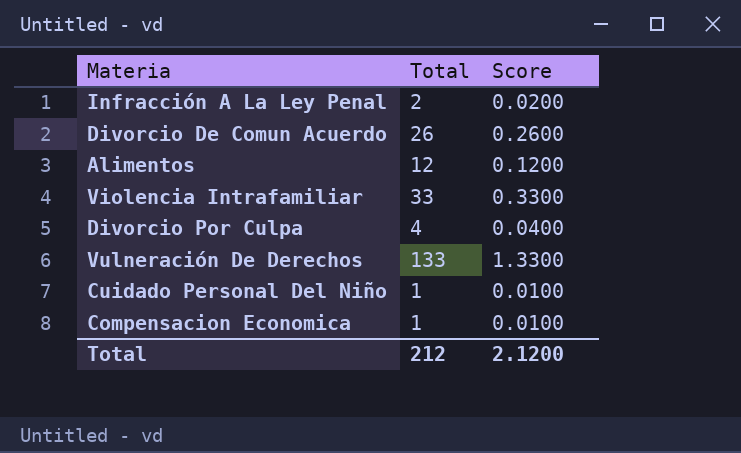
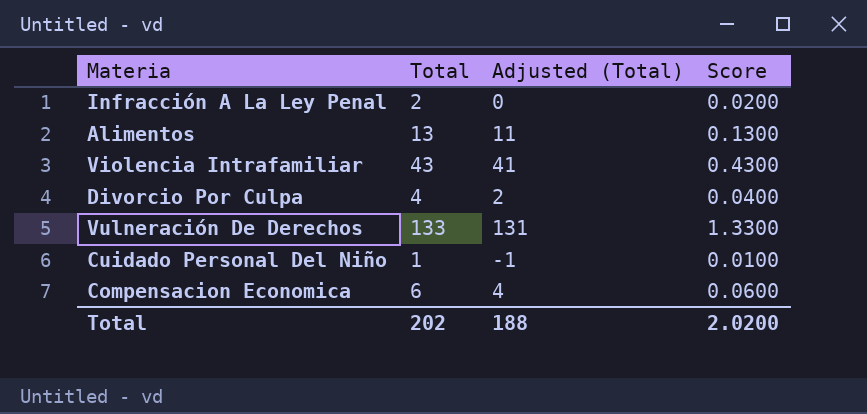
column Adjusted (Total) | formula: none -> [Total] - 2
row Divorcio De Comun Acuerdo: 26 | 0.2600 -> none
Alimentos | Total: 12 -> 13
Alimentos | Score: 0.1200 -> 0.1300
Violencia Intrafamiliar | Total: 33 -> 43
Violencia Intrafamiliar | Score: 0.3300 -> 0.4300
Compensacion Economica | Total: 1 -> 6
Compensacion Economica | Score: 0.0100 -> 0.0600
Total | Total: 212 -> 202
Total | Score: 2.1200 -> 2.0200

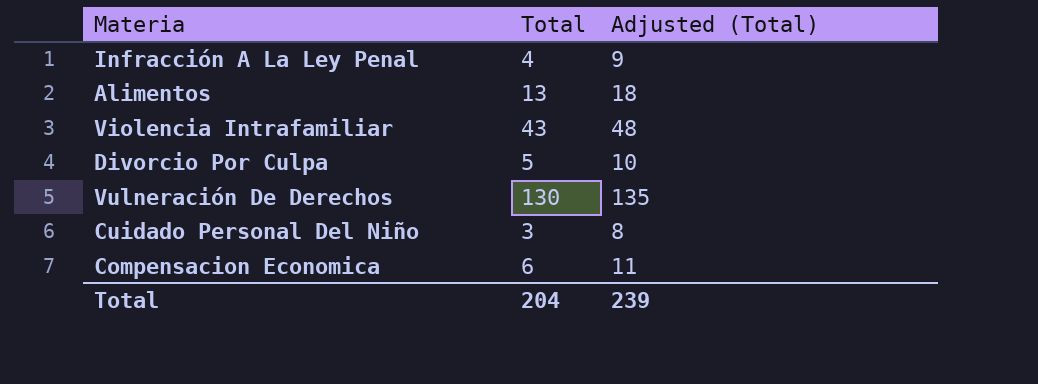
column Score | formula: [Total] * 0.01 -> none
column Adjusted (Total) | formula: [Total] - 2 -> [Total] + 5
Infracción A La Ley Penal | Total: 2 -> 4
Divorcio Por Culpa | Total: 4 -> 5
Vulneración De Derechos | Total: 133 -> 130
Cuidado Personal Del Niño | Total: 1 -> 3
Total | Total: 202 -> 204
Total | Adjusted (Total): 188 -> 239

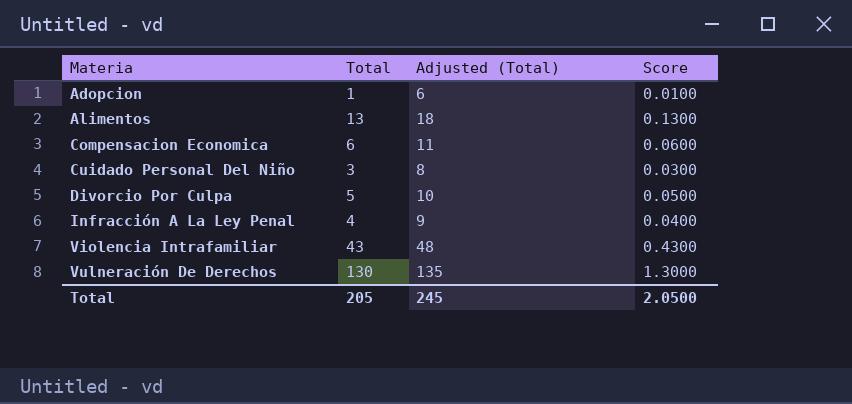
row order: none -> Materia ascending
column Score | formula: none -> [Total] * 0.01
row Adopcion: none -> 1 | 6 | 0.0100
Total | Total: 204 -> 205
Total | Adjusted (Total): 239 -> 245

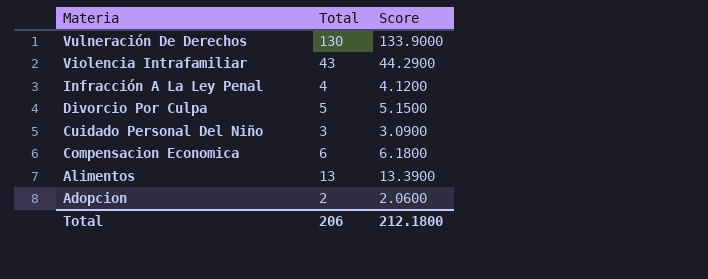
row order: Materia ascending -> Materia descending
column Adjusted (Total) | formula: [Total] + 5 -> none
column Score | formula: [Total] * 0.01 -> [Total] * 1.03
Adopcion | Total: 1 -> 2
Total | Total: 205 -> 206
Total | Score: 2.0500 -> 212.1800

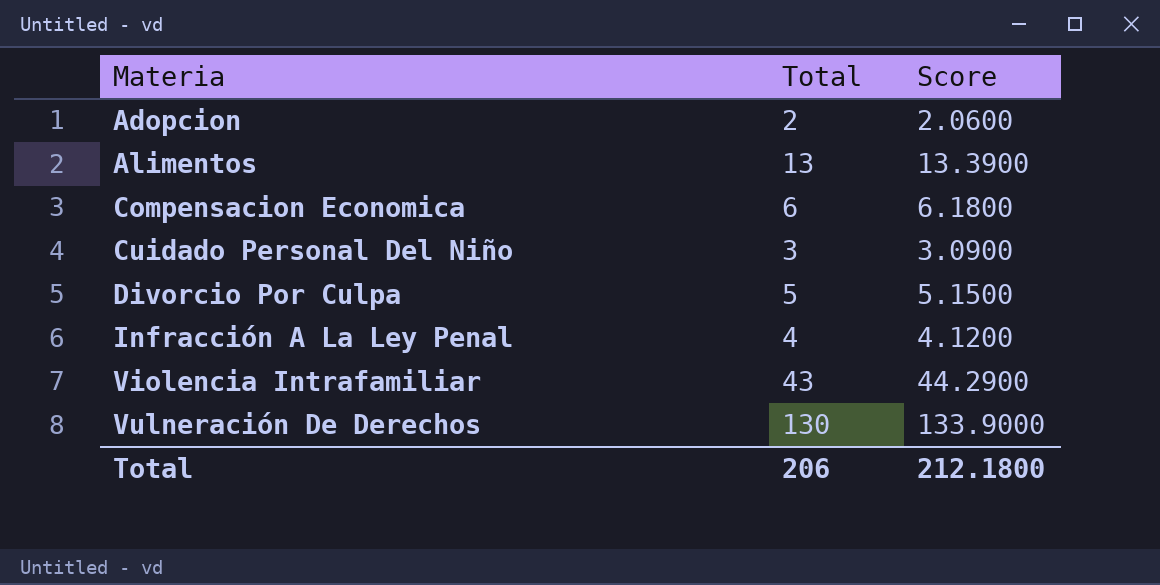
row order: Materia descending -> Materia ascending

